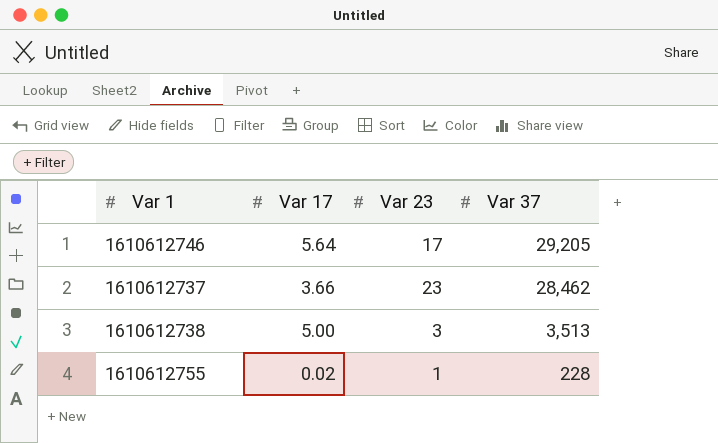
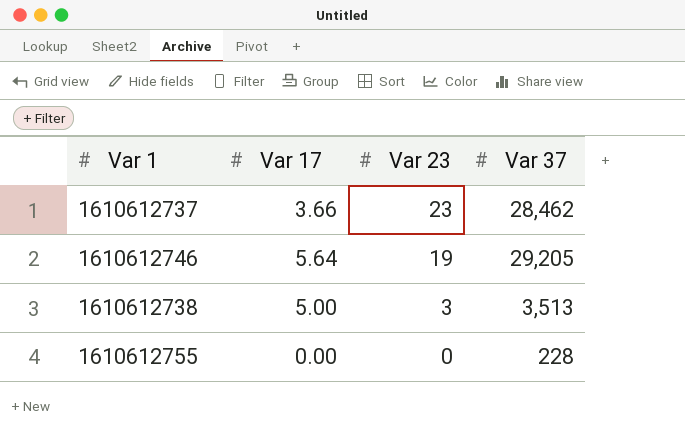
row order: Var 37 descending -> Var 23 descending
1610612746 | Var 23: 17 -> 19
1610612755 | Var 17: 0.02 -> 0.00
1610612755 | Var 23: 1 -> 0

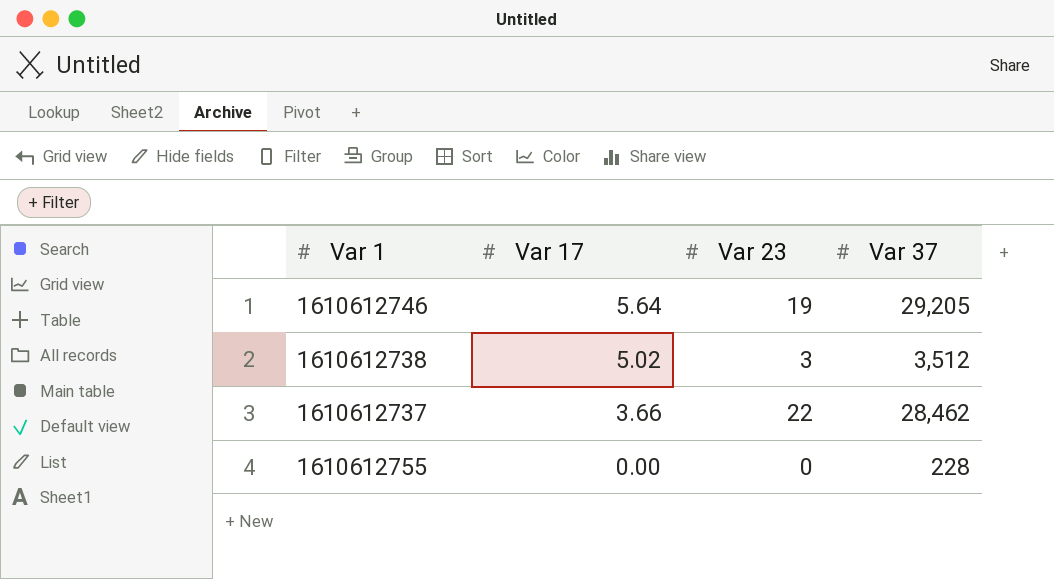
row order: Var 23 descending -> Var 17 descending
1610612738 | Var 17: 5.00 -> 5.02
1610612738 | Var 37: 3,513 -> 3,512
1610612737 | Var 23: 23 -> 22

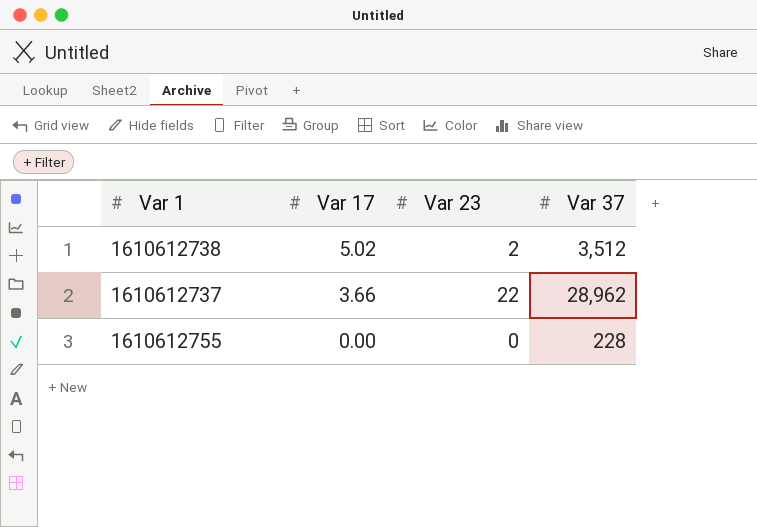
row 1610612746: 5.64 | 19 | 29,205 -> none
1610612738 | Var 23: 3 -> 2
1610612737 | Var 37: 28,462 -> 28,962

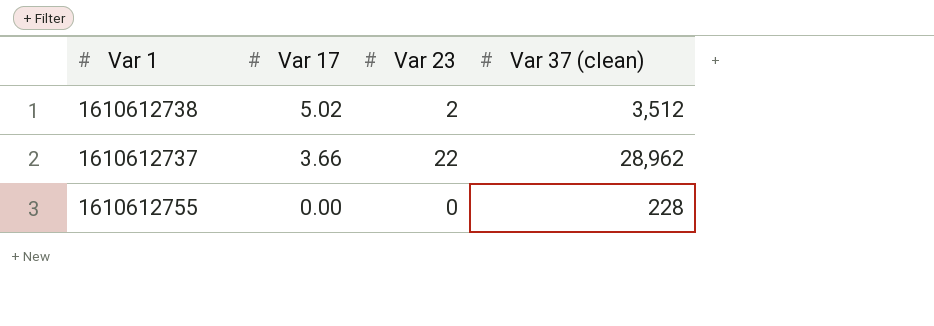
column name: Var 37 -> Var 37 (clean)

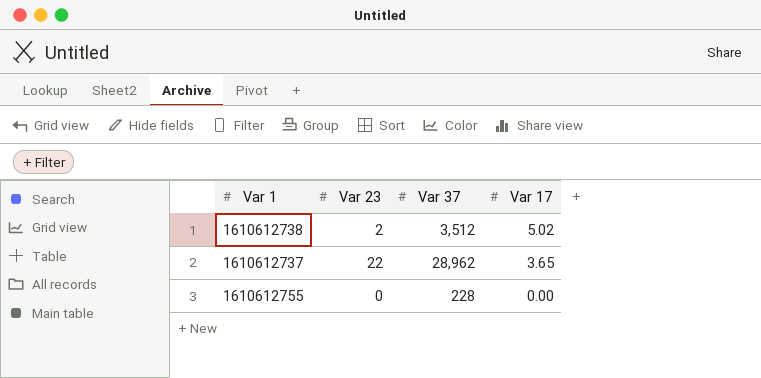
column name: Var 37 (clean) -> Var 37
column Var 17 | position: 2 -> 4
1610612737 | Var 17: 3.66 -> 3.65

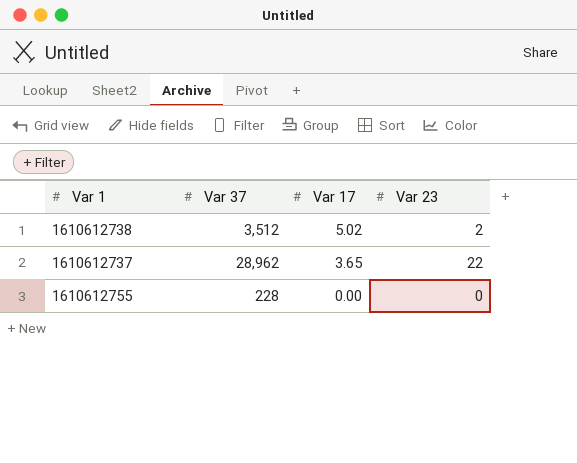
column Var 23 | position: 2 -> 4

